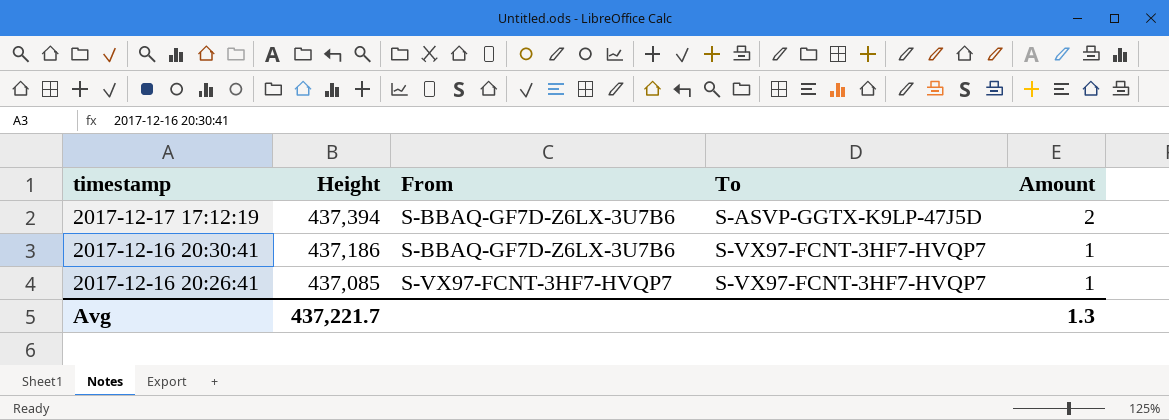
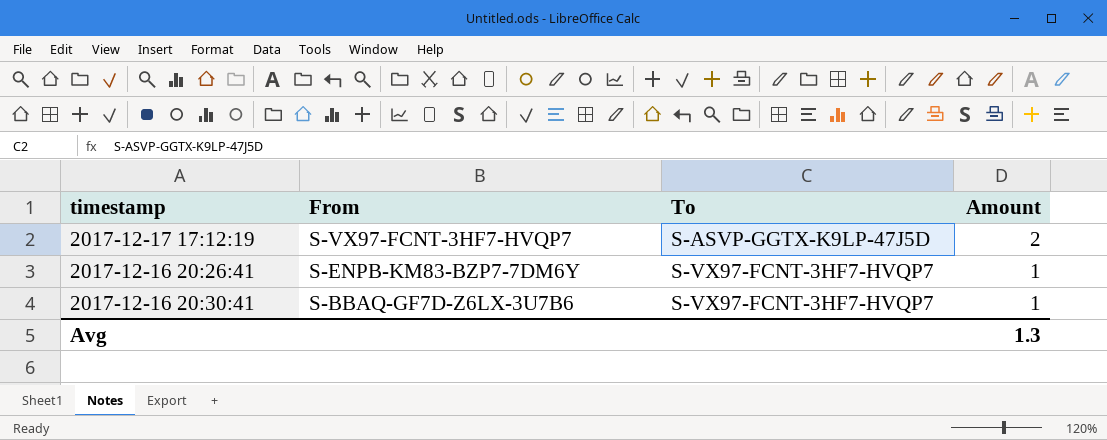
row order: timestamp descending -> From descending
column Height | position: 2 -> none
2017-12-17 17:12:19 | From: S-BBAQ-GF7D-Z6LX-3U7B6 -> S-VX97-FCNT-3HF7-HVQP7
2017-12-16 20:26:41 | From: S-VX97-FCNT-3HF7-HVQP7 -> S-ENPB-KM83-BZP7-7DM6Y

